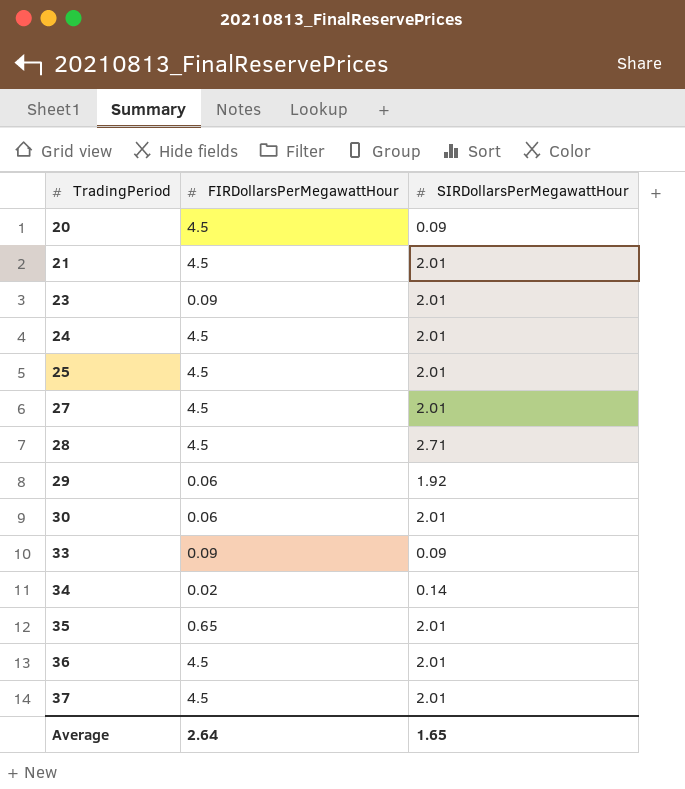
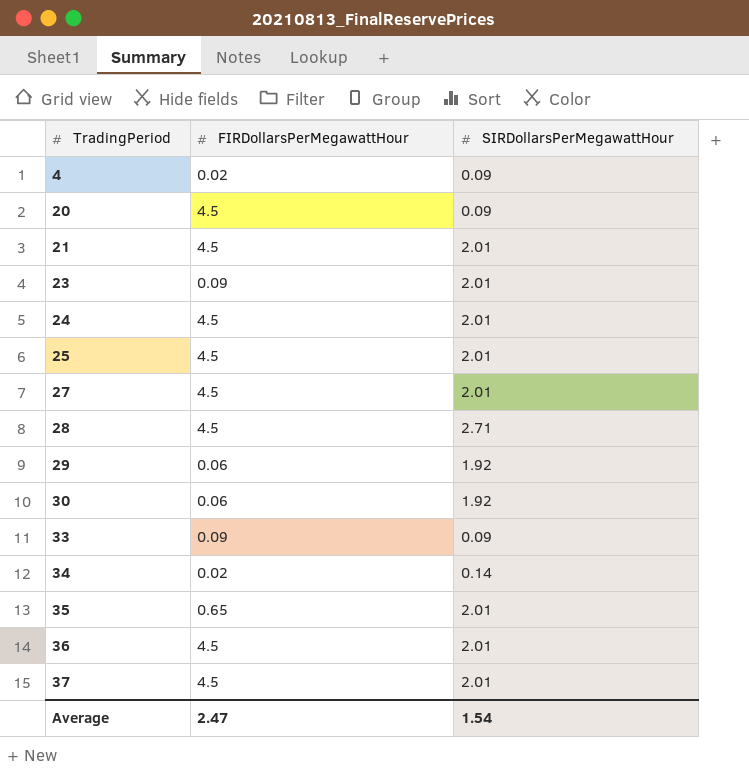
row 4: none -> 0.02 | 0.09
30 | SIRDollarsPerMegawattHour: 2.01 -> 1.92
Average | FIRDollarsPerMegawattHour: 2.64 -> 2.47
Average | SIRDollarsPerMegawattHour: 1.65 -> 1.54

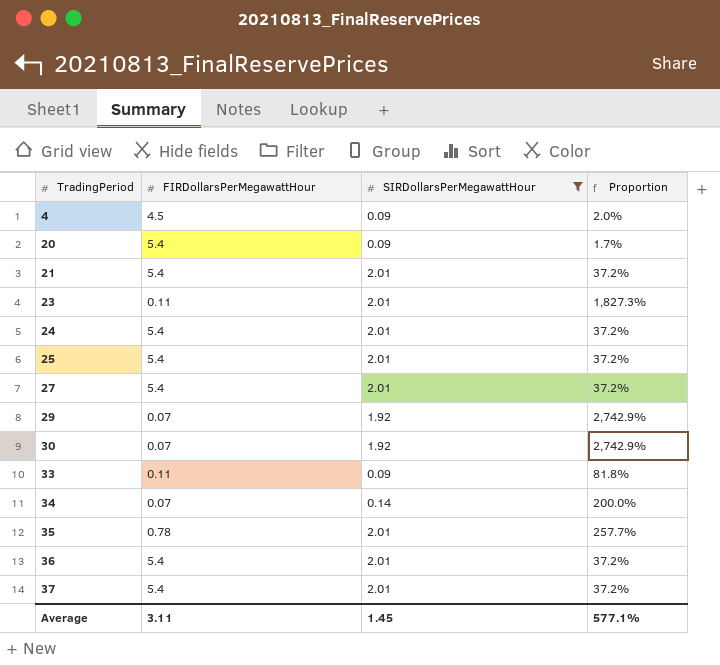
filter: none -> SIRDollarsPerMegawattHour != 2.71
column Proportion | formula: none -> [SIRDollarsPerMegawattHour] / [FIRDollarsPerMegawattHour]
4 | FIRDollarsPerMegawattHour: 0.02 -> 4.5
20 | FIRDollarsPerMegawattHour: 4.5 -> 5.4
21 | FIRDollarsPerMegawattHour: 4.5 -> 5.4
23 | FIRDollarsPerMegawattHour: 0.09 -> 0.11
24 | FIRDollarsPerMegawattHour: 4.5 -> 5.4
25 | FIRDollarsPerMegawattHour: 4.5 -> 5.4
27 | FIRDollarsPerMegawattHour: 4.5 -> 5.4
29 | FIRDollarsPerMegawattHour: 0.06 -> 0.07
30 | FIRDollarsPerMegawattHour: 0.06 -> 0.07
33 | FIRDollarsPerMegawattHour: 0.09 -> 0.11
34 | FIRDollarsPerMegawattHour: 0.02 -> 0.07
35 | FIRDollarsPerMegawattHour: 0.65 -> 0.78
36 | FIRDollarsPerMegawattHour: 4.5 -> 5.4
37 | FIRDollarsPerMegawattHour: 4.5 -> 5.4
Average | FIRDollarsPerMegawattHour: 2.47 -> 3.11
Average | SIRDollarsPerMegawattHour: 1.54 -> 1.45

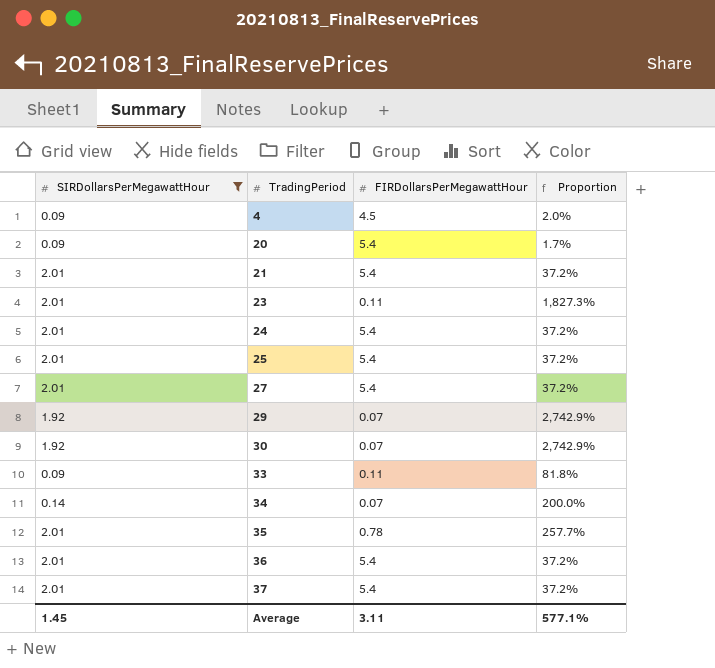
column SIRDollarsPerMegawattHour | position: 3 -> 1

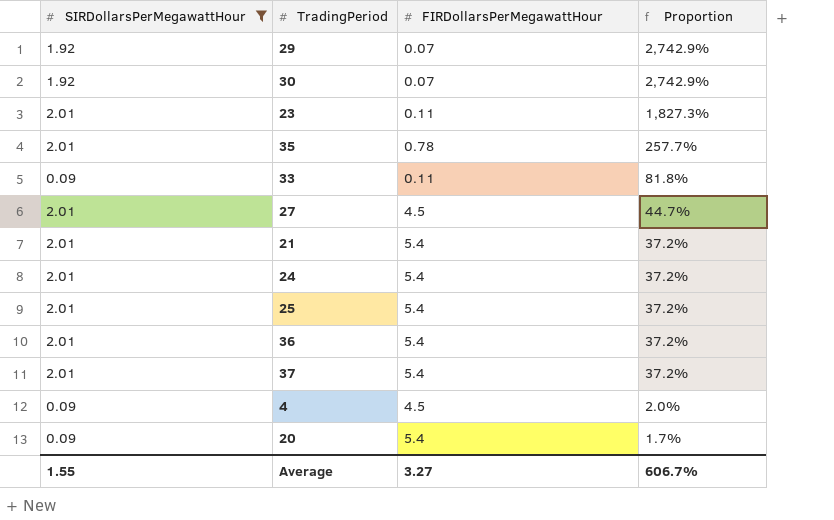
row order: TradingPeriod ascending -> Proportion descending
row 34: 0.14 | 0.07 | 200.0% -> none
27 | FIRDollarsPerMegawattHour: 5.4 -> 4.5
27 | Proportion: 37.2% -> 44.7%
Average | SIRDollarsPerMegawattHour: 1.45 -> 1.55
Average | FIRDollarsPerMegawattHour: 3.11 -> 3.27
Average | Proportion: 577.1% -> 606.7%

